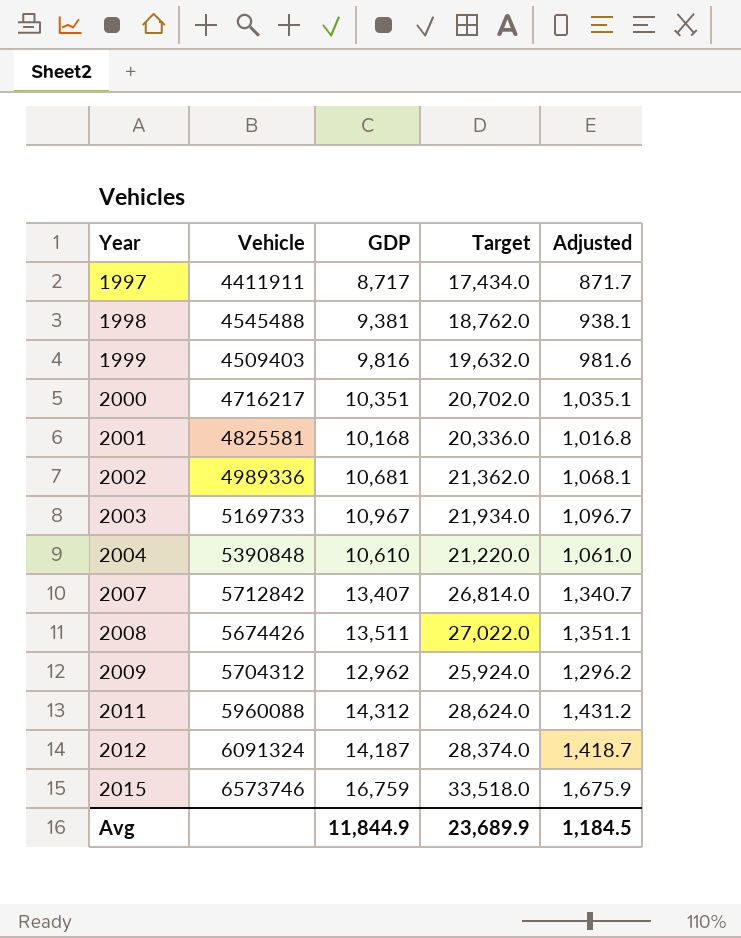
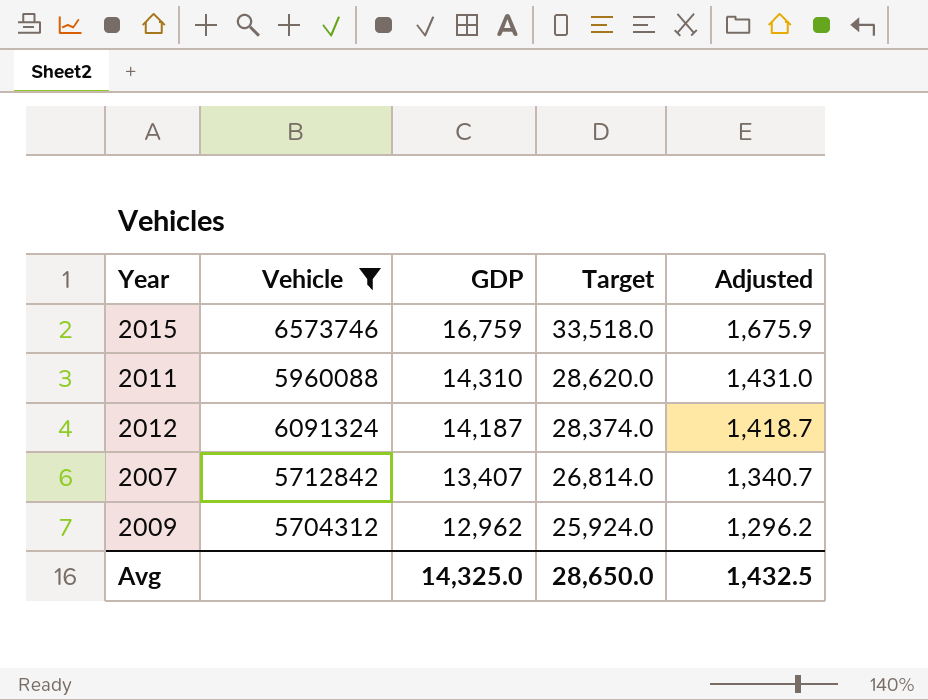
filter: none -> Vehicle >= 5704312
row order: Year ascending -> GDP descending
2011 | GDP: 14,312 -> 14,310
2011 | Target: 28,624.0 -> 28,620.0
2011 | Adjusted: 1,431.2 -> 1,431.0
Avg | GDP: 11,844.9 -> 14,325.0
Avg | Target: 23,689.9 -> 28,650.0
Avg | Adjusted: 1,184.5 -> 1,432.5

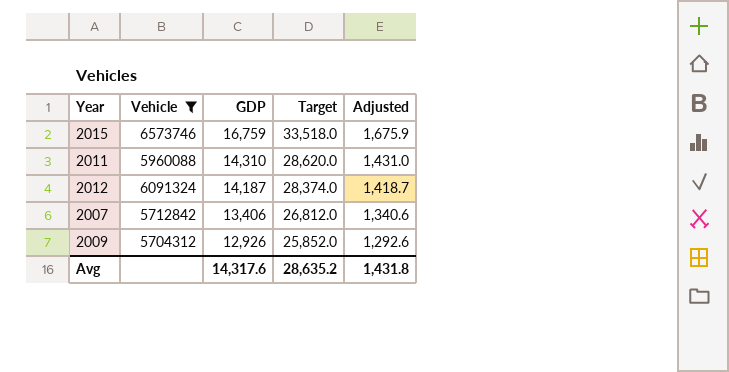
2007 | GDP: 13,407 -> 13,406
2007 | Target: 26,814.0 -> 26,812.0
2007 | Adjusted: 1,340.7 -> 1,340.6
2009 | GDP: 12,962 -> 12,926
2009 | Target: 25,924.0 -> 25,852.0
2009 | Adjusted: 1,296.2 -> 1,292.6
Avg | GDP: 14,325.0 -> 14,317.6
Avg | Target: 28,650.0 -> 28,635.2
Avg | Adjusted: 1,432.5 -> 1,431.8

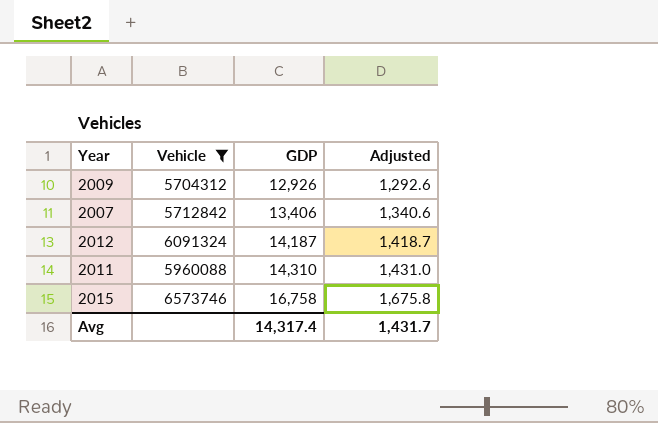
row order: GDP descending -> GDP ascending
column Target | formula: [GDP] * 2 -> none
2015 | GDP: 16,759 -> 16,758
2015 | Adjusted: 1,675.9 -> 1,675.8
Avg | GDP: 14,317.6 -> 14,317.4
Avg | Adjusted: 1,431.8 -> 1,431.7

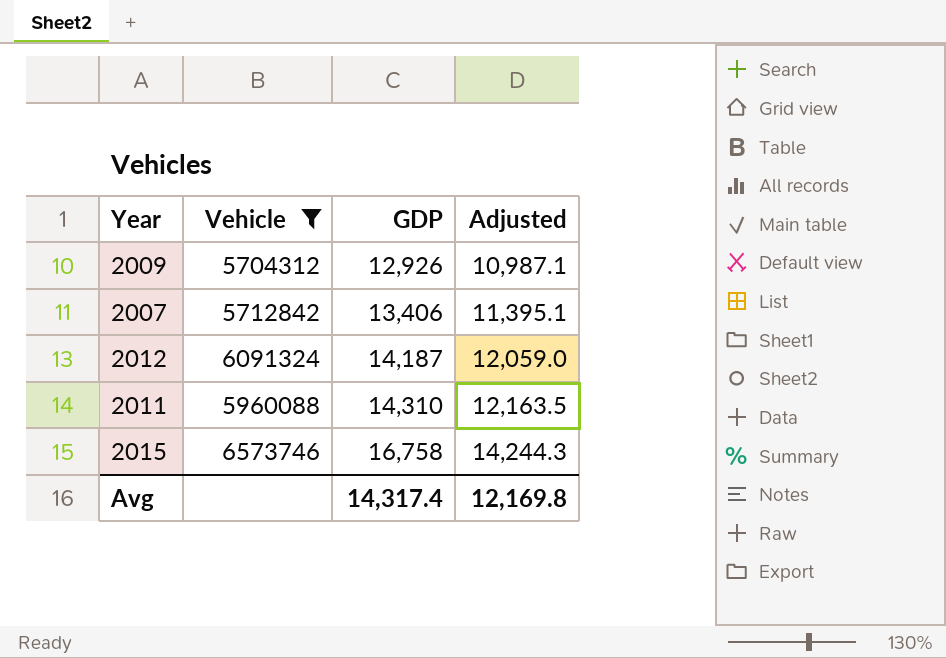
column Adjusted | formula: [GDP] * 0.1 -> [GDP] * 0.85
Avg | Adjusted: 1,431.7 -> 12,169.8

